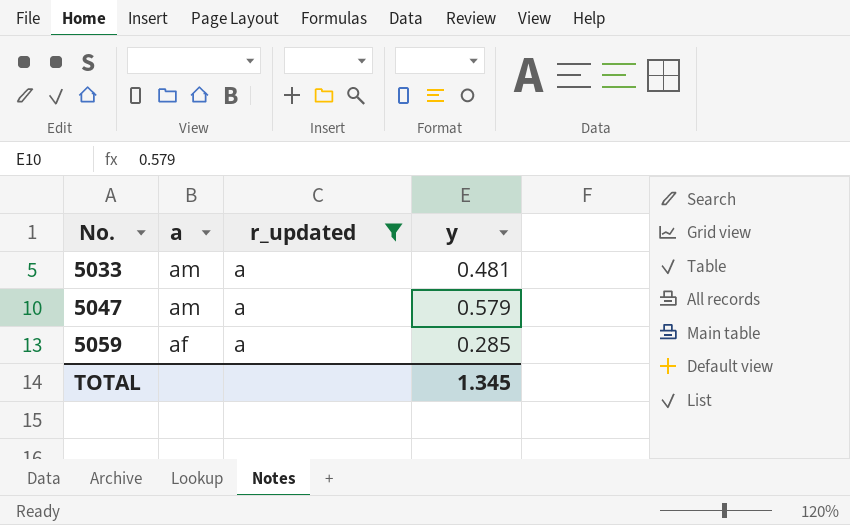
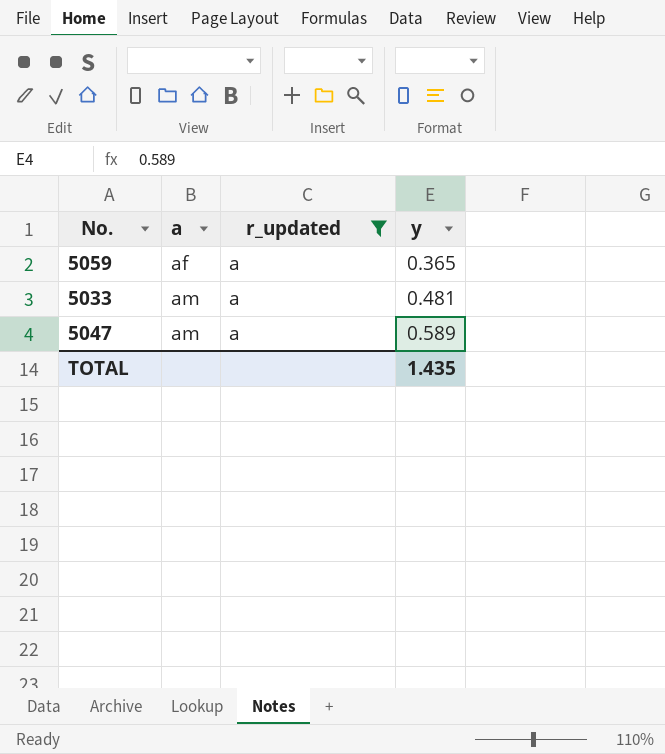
row order: No. ascending -> a ascending
5059 | y: 0.285 -> 0.365
5047 | y: 0.579 -> 0.589
TOTAL | y: 1.345 -> 1.435

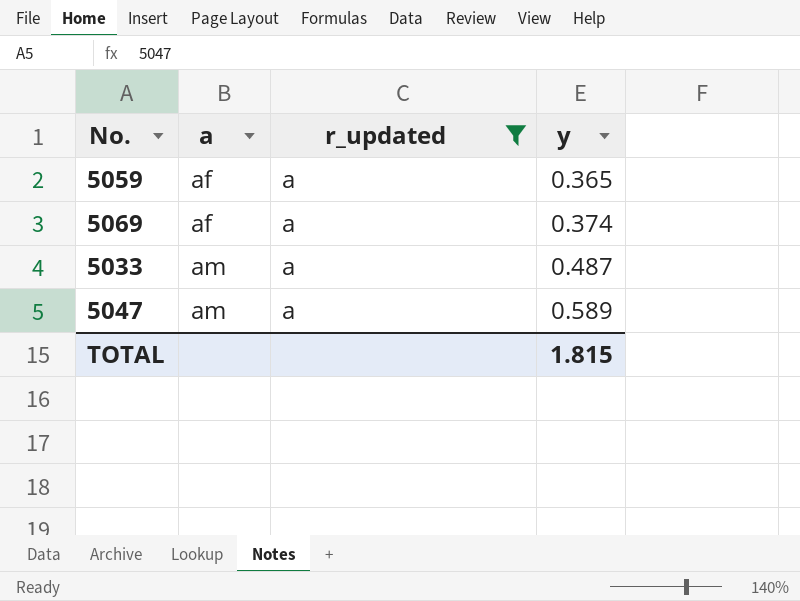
row 5069: none -> af | a | 0.374
5033 | y: 0.481 -> 0.487
TOTAL | y: 1.435 -> 1.815

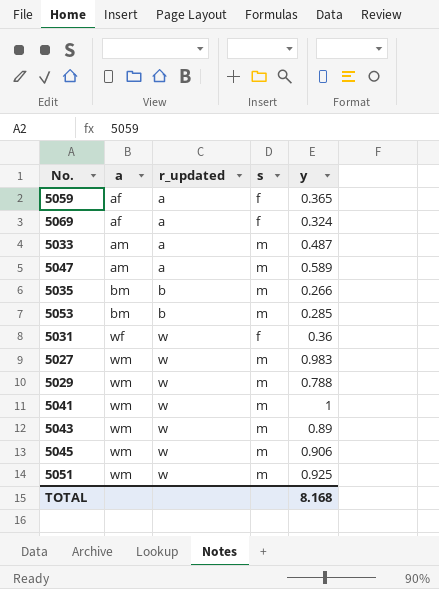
filter: r_updated = a -> none
column s | position: none -> 4
5069 | y: 0.374 -> 0.324
TOTAL | y: 1.815 -> 8.168

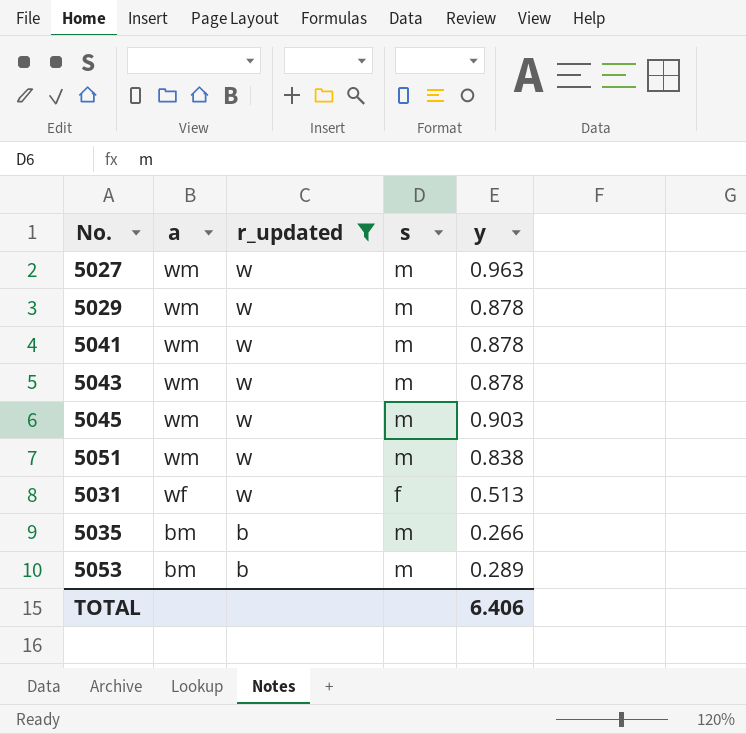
filter: none -> r_updated != a
row order: a ascending -> a descending
5027 | y: 0.983 -> 0.963
5029 | y: 0.788 -> 0.878
5041 | y: 1 -> 0.878
5043 | y: 0.89 -> 0.878
5045 | y: 0.906 -> 0.903
5051 | y: 0.925 -> 0.838
5031 | y: 0.36 -> 0.513
5053 | y: 0.285 -> 0.289
TOTAL | y: 8.168 -> 6.406

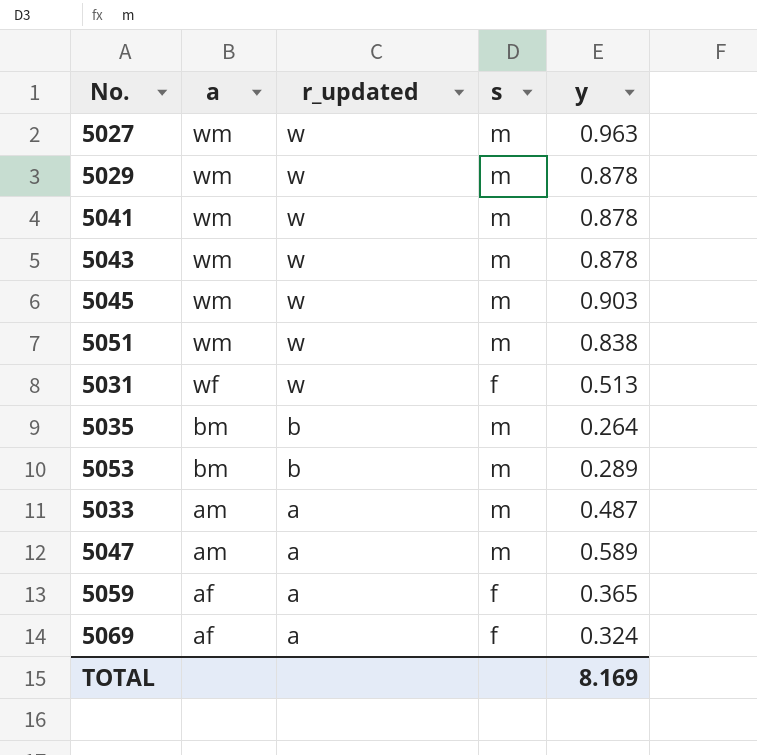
filter: r_updated != a -> none
5035 | y: 0.266 -> 0.264
TOTAL | y: 6.406 -> 8.169

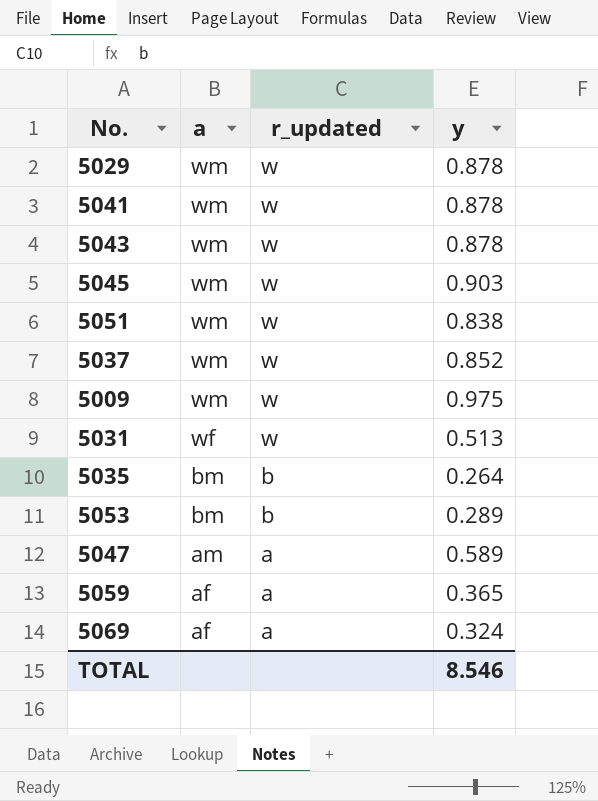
column s | position: 4 -> none
row 5027: wm | w | m | 0.963 -> none
row 5033: am | a | m | 0.487 -> none
row 5037: none -> wm | w | 0.852
row 5009: none -> wm | w | 0.975
TOTAL | y: 8.169 -> 8.546

